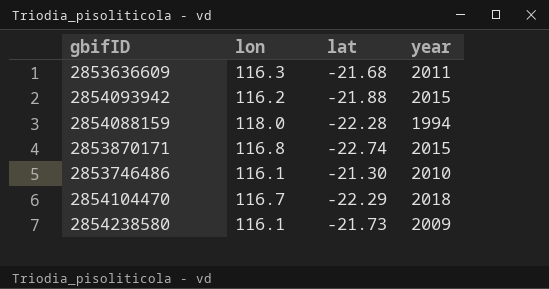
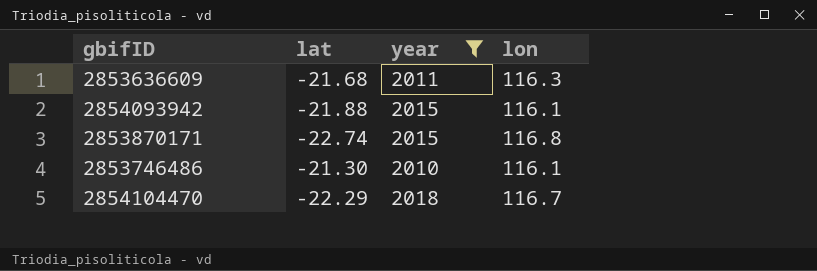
filter: none -> year >= 2010
column lon | position: 2 -> 4
2854093942 | lon: 116.2 -> 116.1

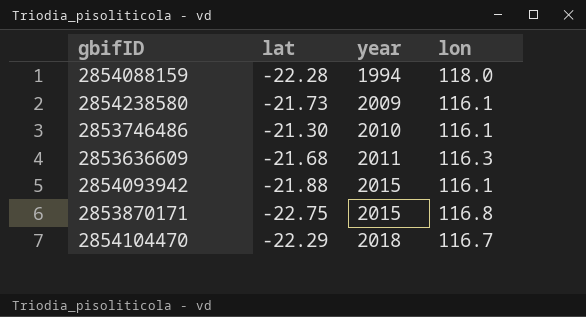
filter: year >= 2010 -> none
row order: none -> year ascending
2853870171 | lat: -22.74 -> -22.75

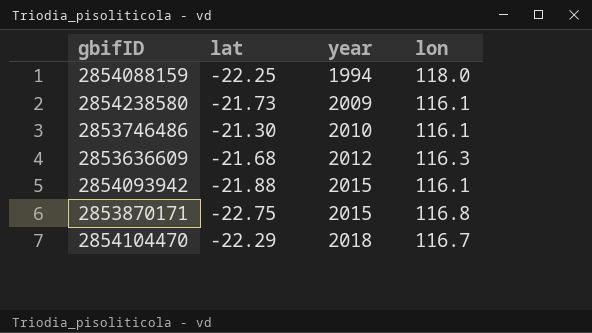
2854088159 | lat: -22.28 -> -22.25
2853636609 | year: 2011 -> 2012

